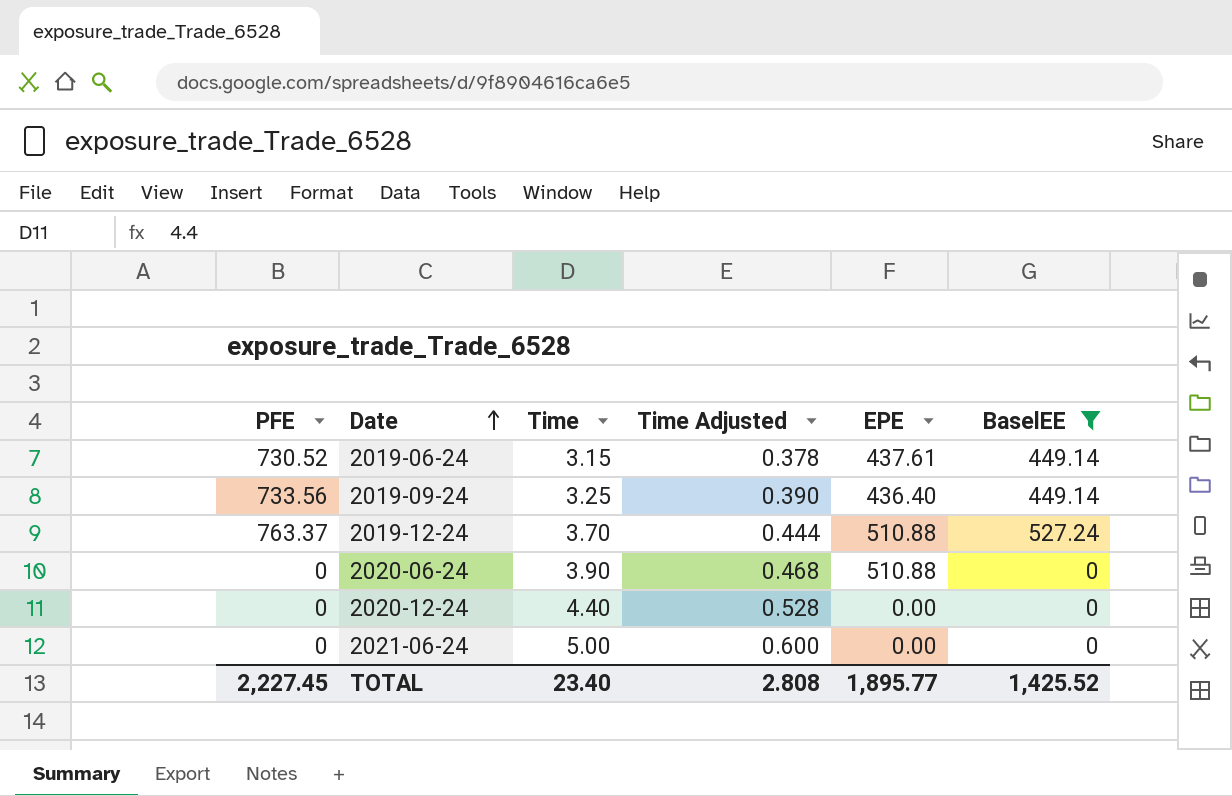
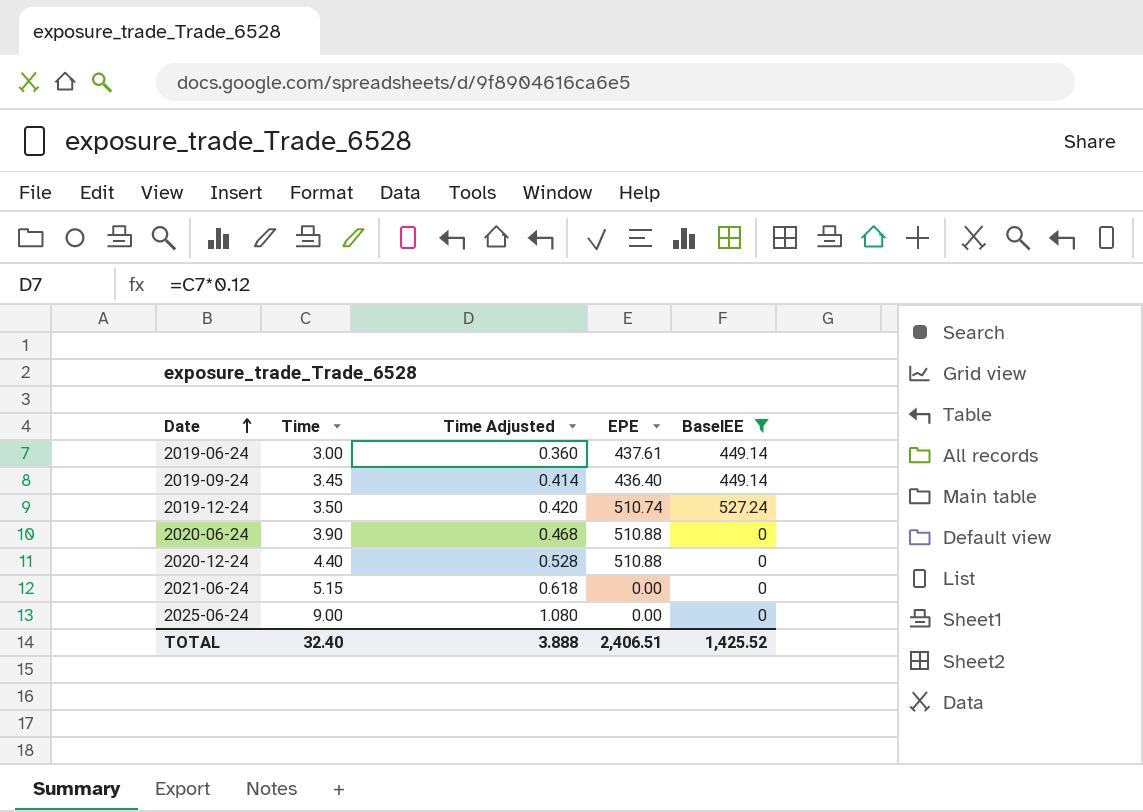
column PFE | position: 1 -> none
2019-06-24 | Time: 3.15 -> 3.00
2019-06-24 | Time Adjusted: 0.378 -> 0.360
2019-09-24 | Time: 3.25 -> 3.45
2019-09-24 | Time Adjusted: 0.390 -> 0.414
2019-12-24 | Time: 3.70 -> 3.50
2019-12-24 | Time Adjusted: 0.444 -> 0.420
2019-12-24 | EPE: 510.88 -> 510.74
2020-12-24 | EPE: 0.00 -> 510.88
2021-06-24 | Time: 5.00 -> 5.15
2021-06-24 | Time Adjusted: 0.600 -> 0.618
row 2025-06-24: none -> 9.00 | 1.080 | 0.00 | 0
TOTAL | Time: 23.40 -> 32.40
TOTAL | Time Adjusted: 2.808 -> 3.888
TOTAL | EPE: 1,895.77 -> 2,406.51

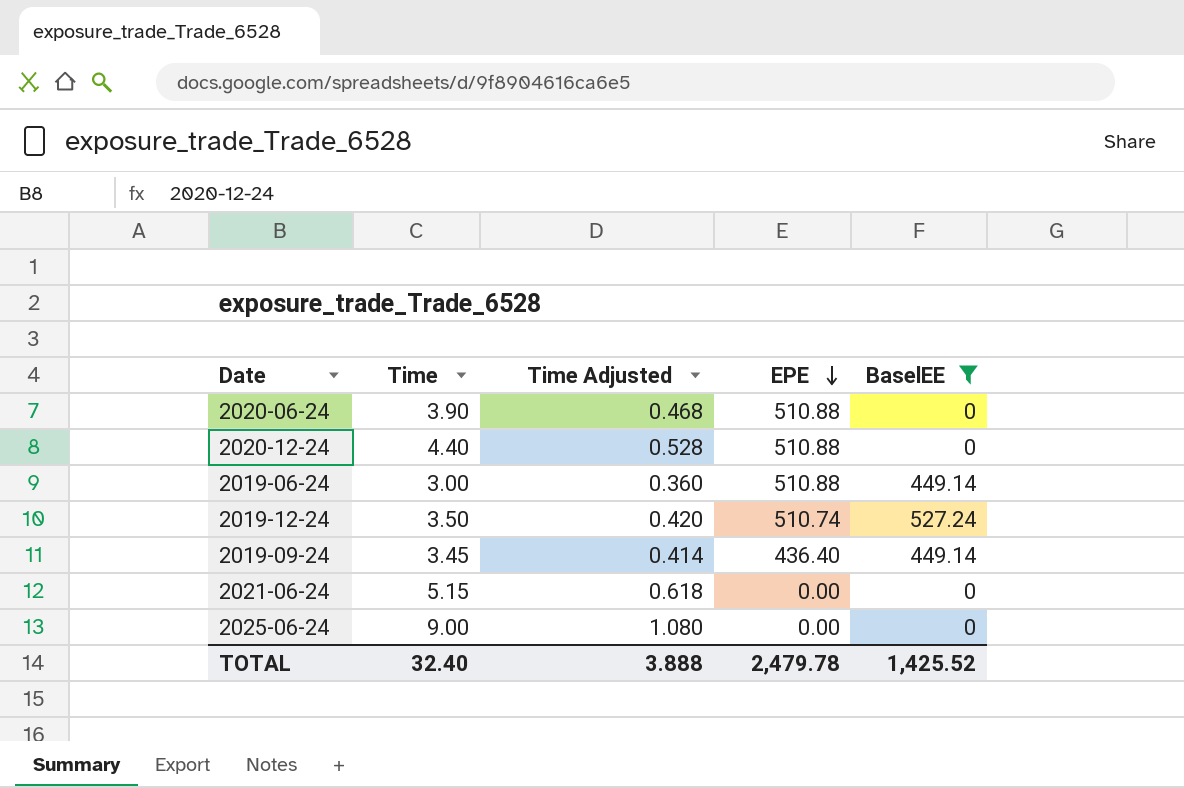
row order: Date ascending -> EPE descending
2019-06-24 | EPE: 437.61 -> 510.88
TOTAL | EPE: 2,406.51 -> 2,479.78

